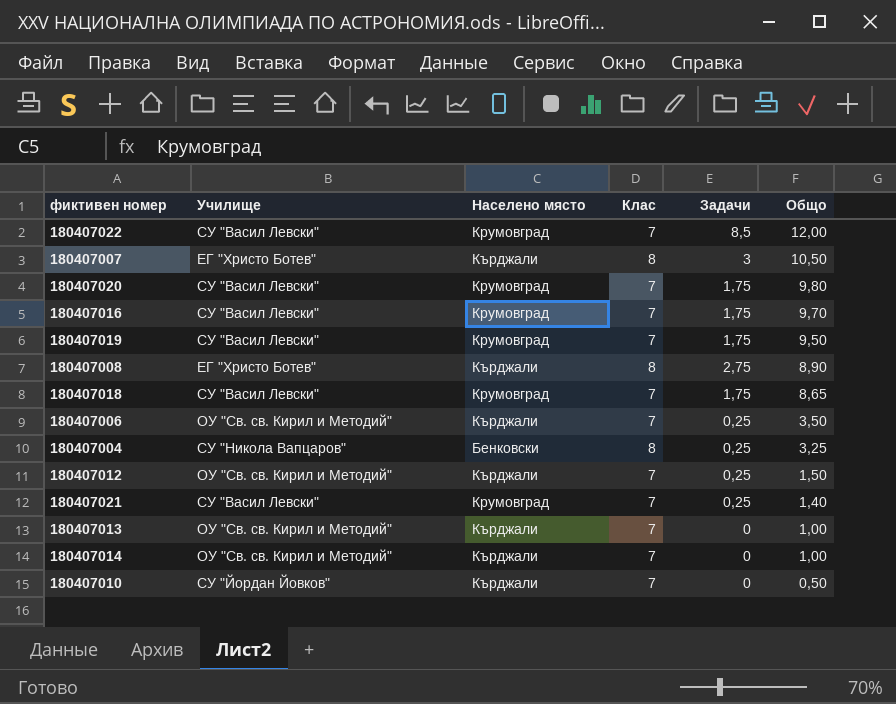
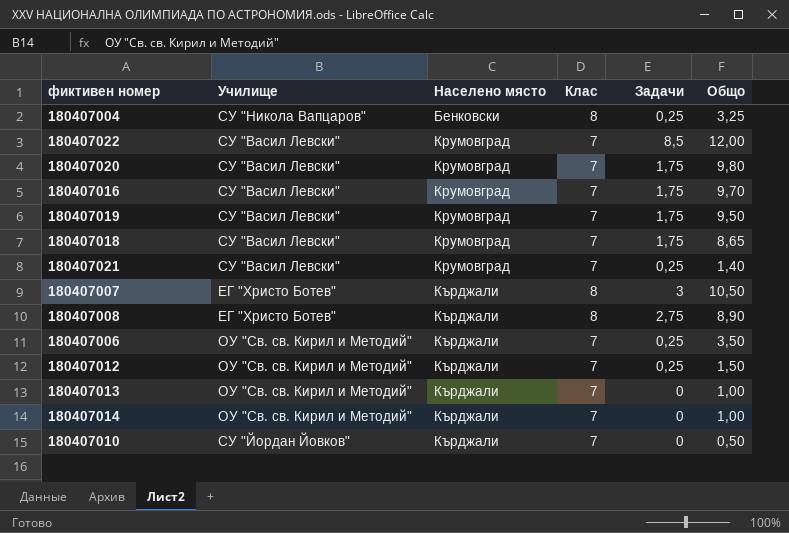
row order: Общо descending -> Населено място ascending

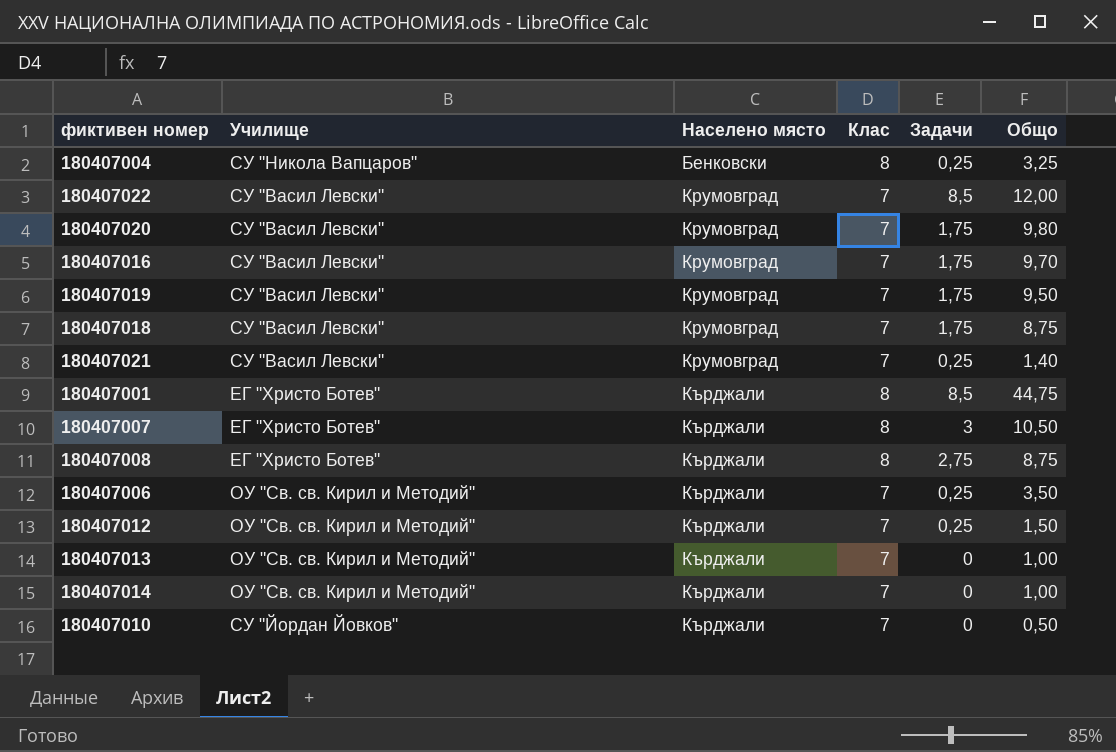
180407018 | Общо: 8,65 -> 8,75
row 180407001: none -> ЕГ "Христо Ботев" | Кърджали | 8 | 8,5 | 44,75
180407008 | Общо: 8,90 -> 8,75

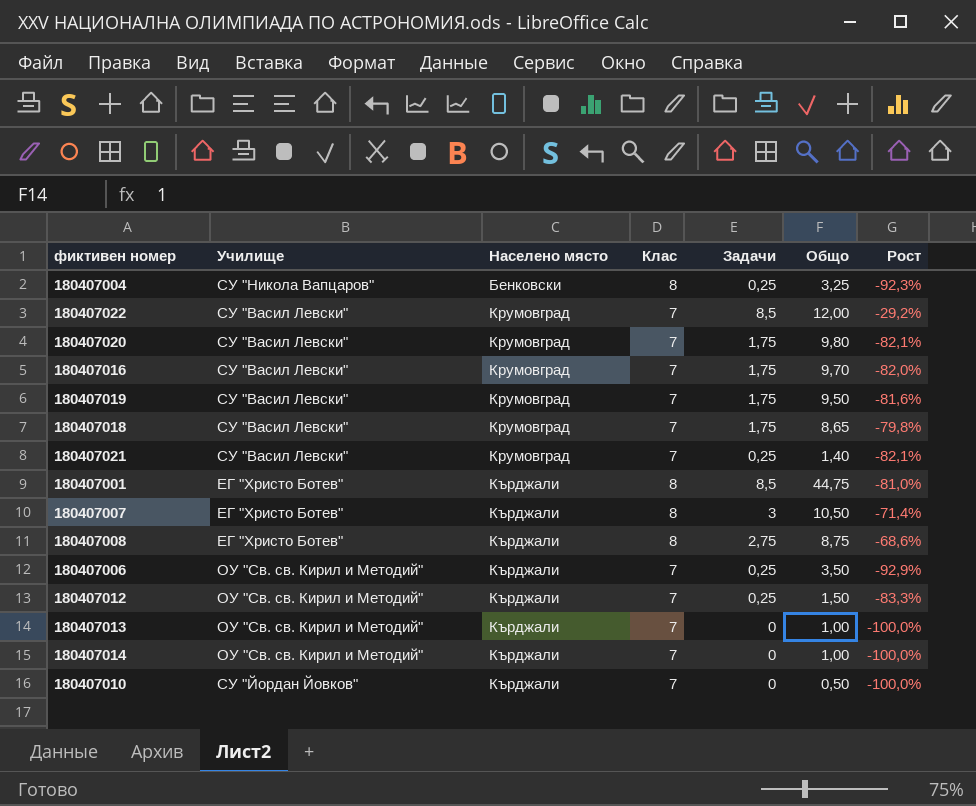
column Рост | formula: none -> ([Задачи] - [Общо]) / [Общо]
180407018 | Общо: 8,75 -> 8,65

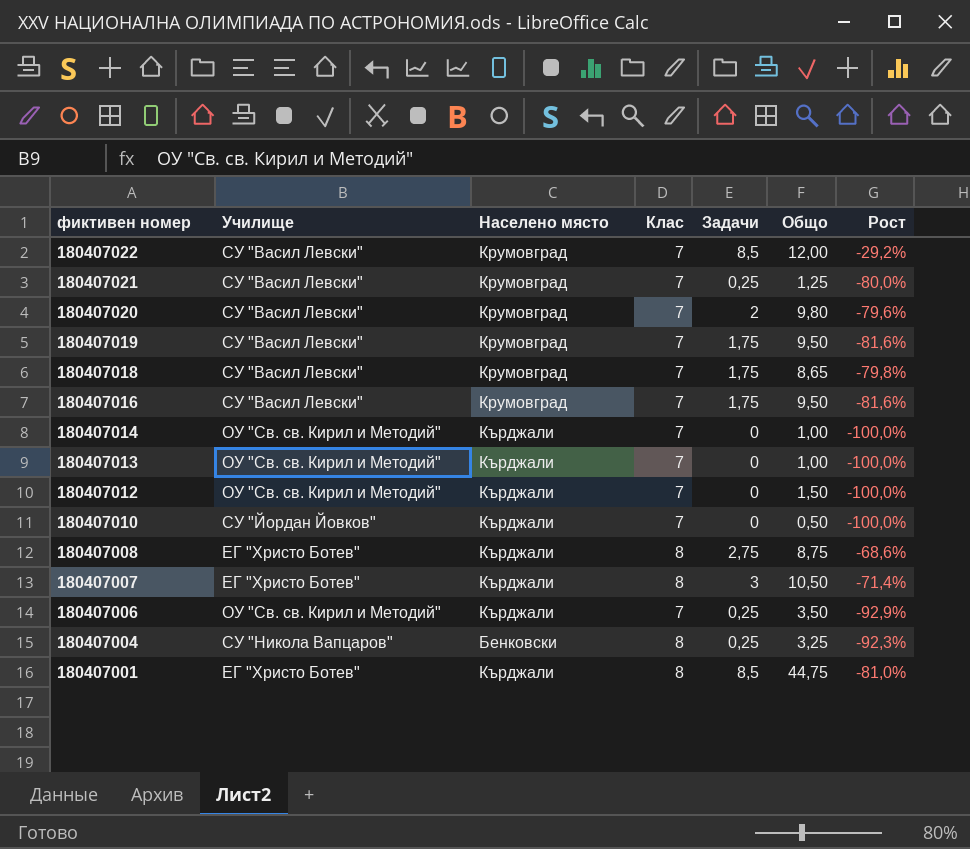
row order: Населено място ascending -> фиктивен номер descending
180407021 | Общо: 1,40 -> 1,25
180407021 | Рост: -82,1% -> -80,0%
180407020 | Задачи: 1,75 -> 2
180407020 | Рост: -82,1% -> -79,6%
180407016 | Общо: 9,70 -> 9,50
180407016 | Рост: -82,0% -> -81,6%
180407012 | Задачи: 0,25 -> 0
180407012 | Рост: -83,3% -> -100,0%

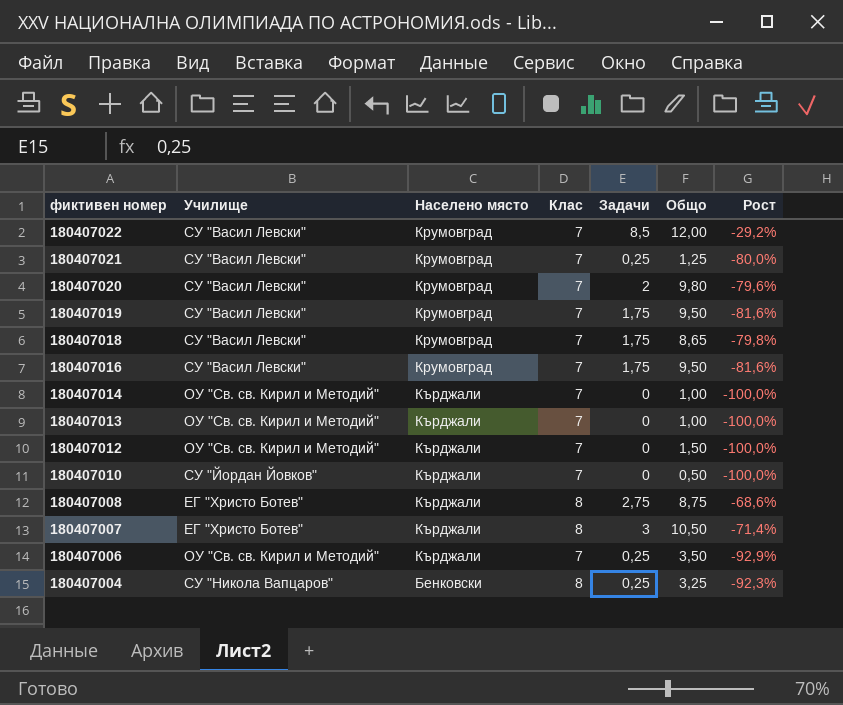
row 180407001: ЕГ "Христо Ботев" | Кърджали | 8 | 8,5 | 44,75 | -81,0% -> none

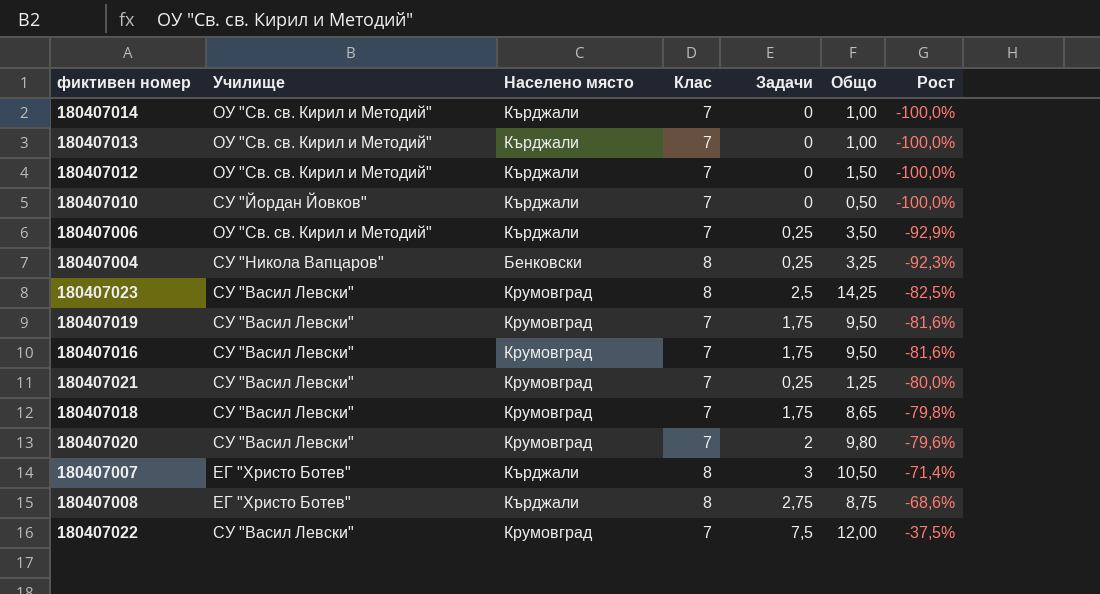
row order: фиктивен номер descending -> Рост ascending
row 180407023: none -> СУ "Васил Левски" | Крумовград | 8 | 2,5 | 14,25 | -82,5%
180407022 | Задачи: 8,5 -> 7,5
180407022 | Рост: -29,2% -> -37,5%

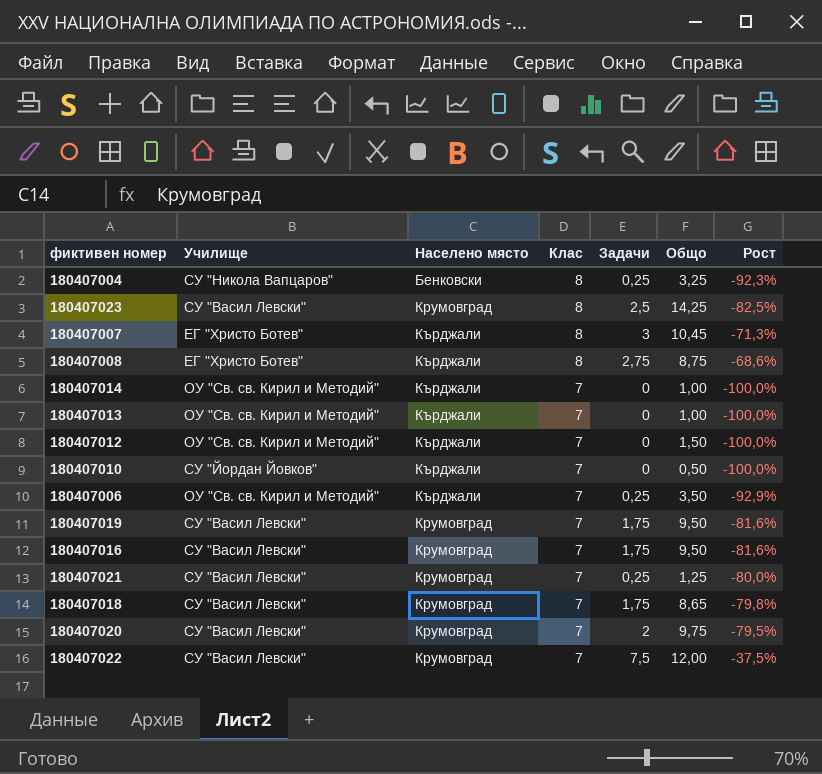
row order: Рост ascending -> Клас descending
180407007 | Общо: 10,50 -> 10,45
180407007 | Рост: -71,4% -> -71,3%
180407020 | Общо: 9,80 -> 9,75
180407020 | Рост: -79,6% -> -79,5%

